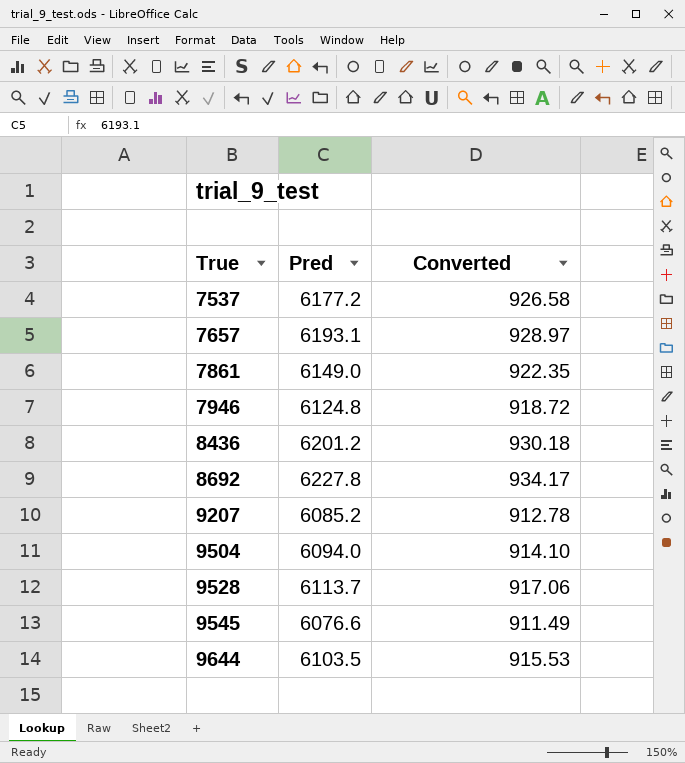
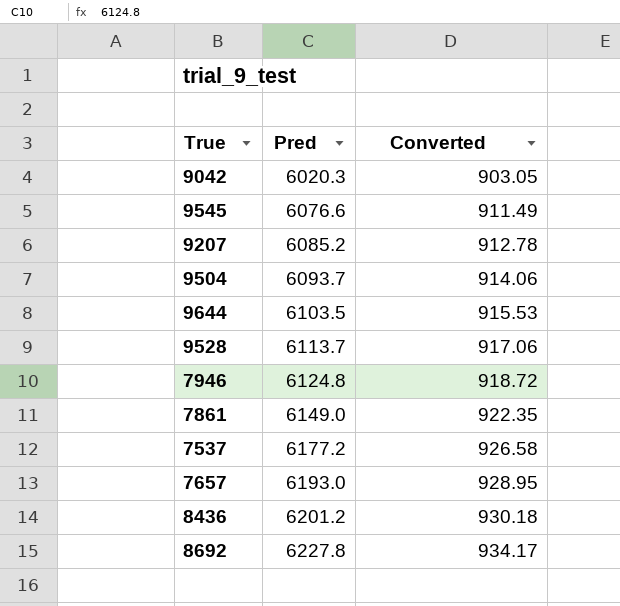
row order: True ascending -> Pred ascending
row 9042: none -> 6020.3 | 903.05
9504 | Pred: 6094.0 -> 6093.7
9504 | Converted: 914.10 -> 914.06
7657 | Pred: 6193.1 -> 6193.0
7657 | Converted: 928.97 -> 928.95

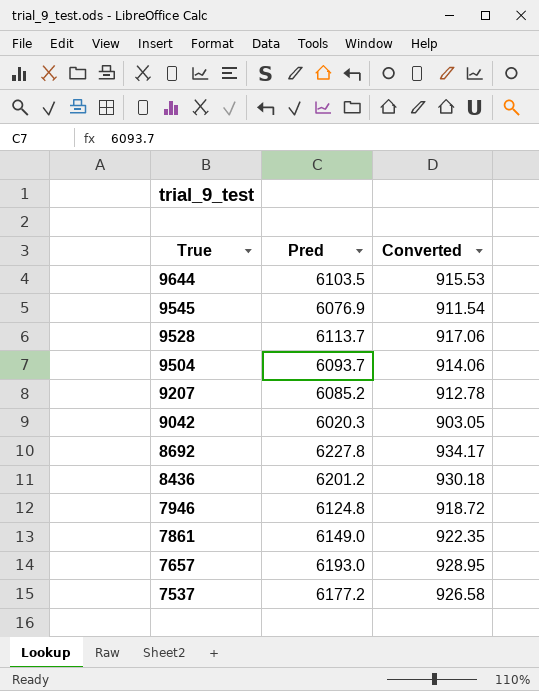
row order: Pred ascending -> True descending
9545 | Pred: 6076.6 -> 6076.9
9545 | Converted: 911.49 -> 911.54

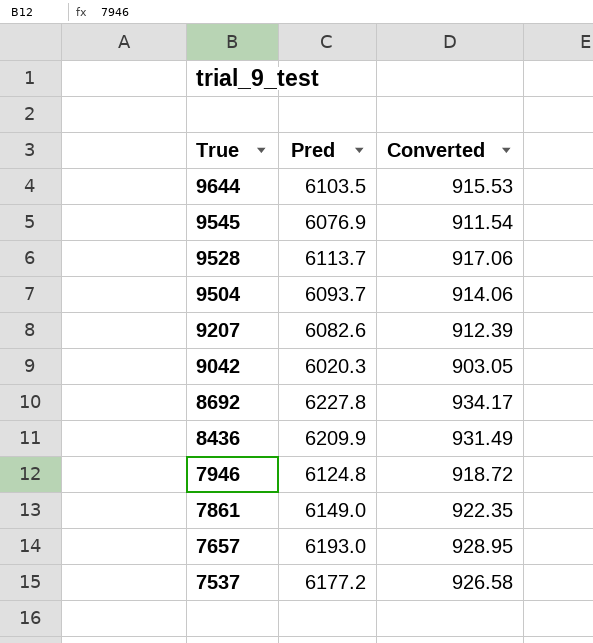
9207 | Pred: 6085.2 -> 6082.6
9207 | Converted: 912.78 -> 912.39
8436 | Pred: 6201.2 -> 6209.9
8436 | Converted: 930.18 -> 931.49

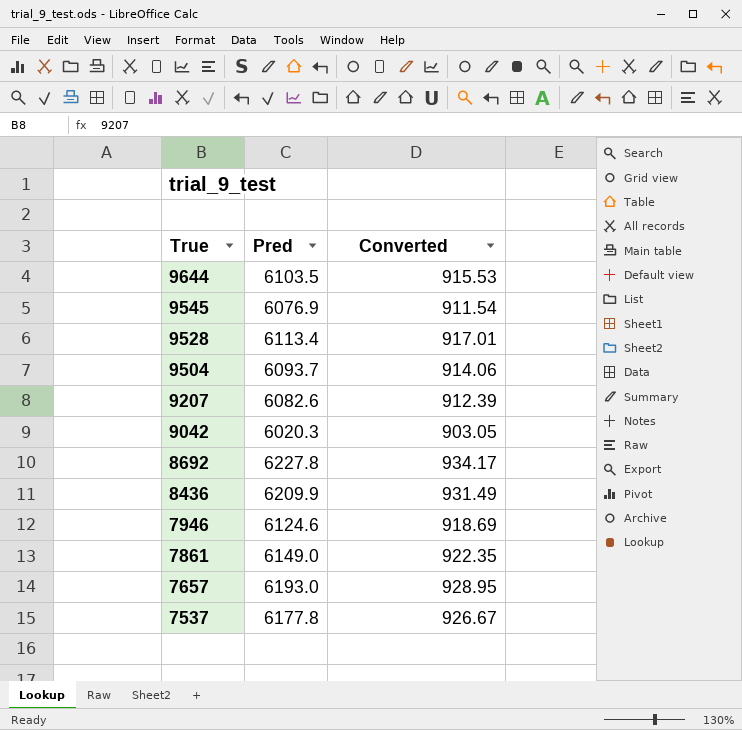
9528 | Pred: 6113.7 -> 6113.4
9528 | Converted: 917.06 -> 917.01
7946 | Pred: 6124.8 -> 6124.6
7946 | Converted: 918.72 -> 918.69
7537 | Pred: 6177.2 -> 6177.8
7537 | Converted: 926.58 -> 926.67

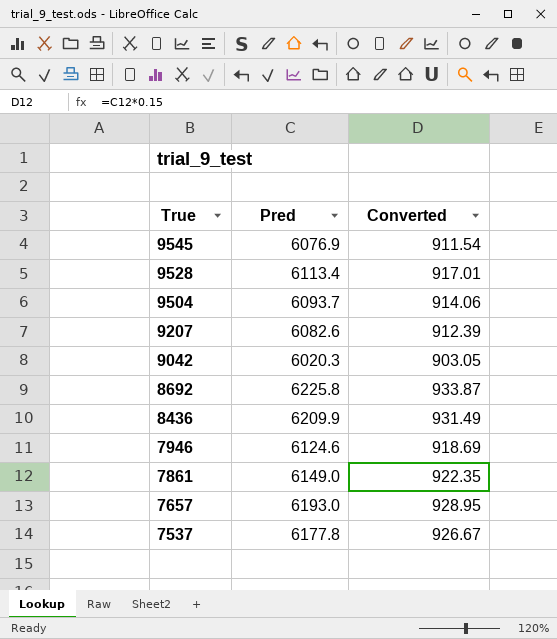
row 9644: 6103.5 | 915.53 -> none
8692 | Pred: 6227.8 -> 6225.8
8692 | Converted: 934.17 -> 933.87

